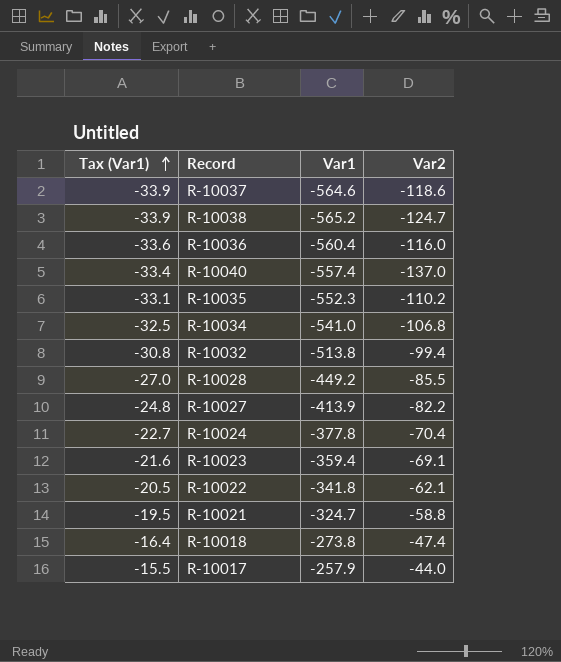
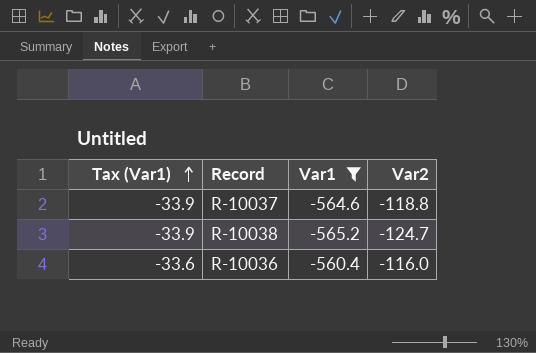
filter: none -> Var1 <= -560.4
R-10037 | Var2: -118.6 -> -118.8

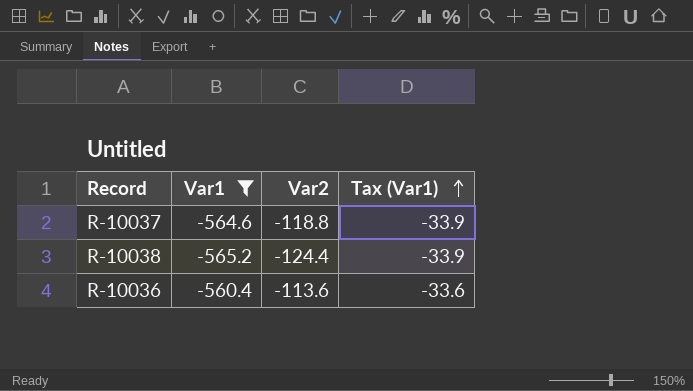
column Tax (Var1) | position: 1 -> 4
R-10038 | Var2: -124.7 -> -124.4
R-10036 | Var2: -116.0 -> -113.6

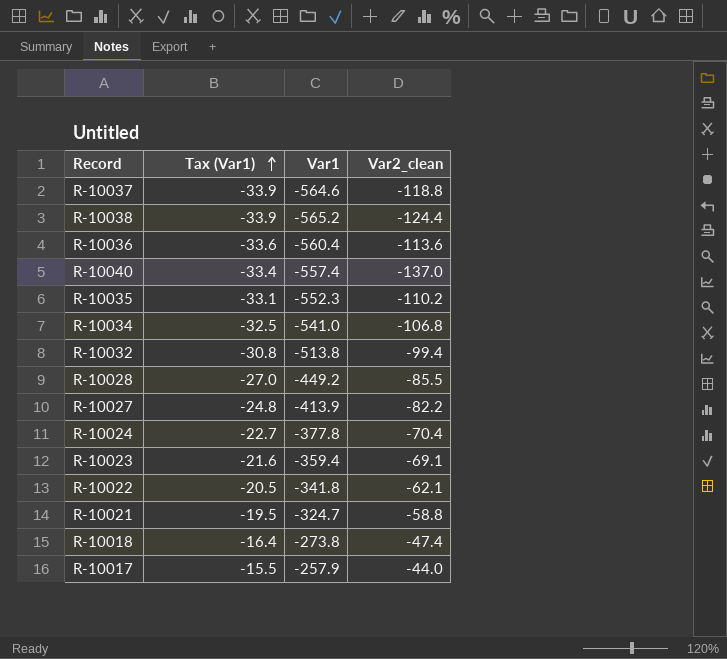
filter: Var1 <= -560.4 -> none
column Tax (Var1) | position: 4 -> 2
column name: Var2 -> Var2_clean

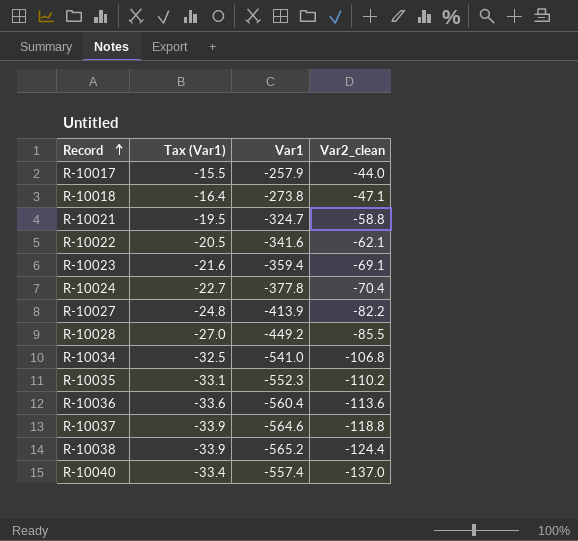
row order: Tax (Var1) ascending -> Record ascending
row R-10032: -30.8 | -513.8 | -99.4 -> none
R-10018 | Var2_clean: -47.4 -> -47.1
R-10022 | Var1: -341.8 -> -341.6

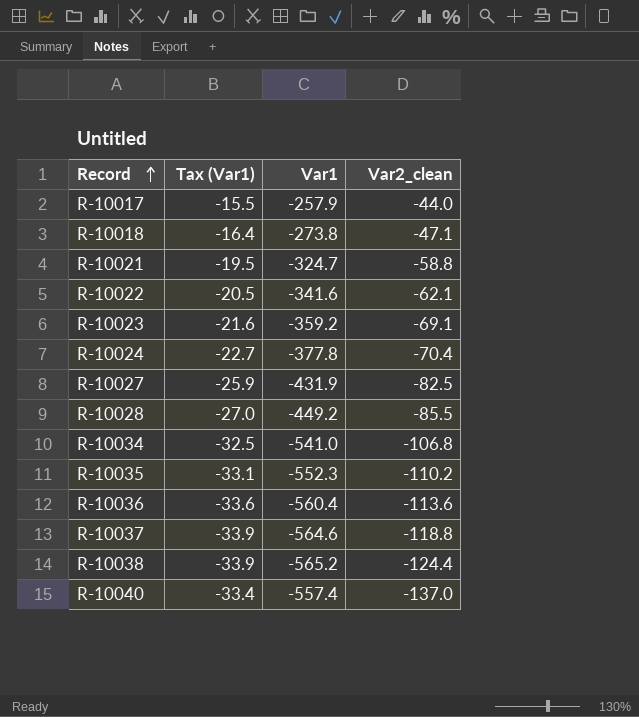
R-10023 | Var1: -359.4 -> -359.2
R-10027 | Tax (Var1): -24.8 -> -25.9
R-10027 | Var1: -413.9 -> -431.9
R-10027 | Var2_clean: -82.2 -> -82.5

